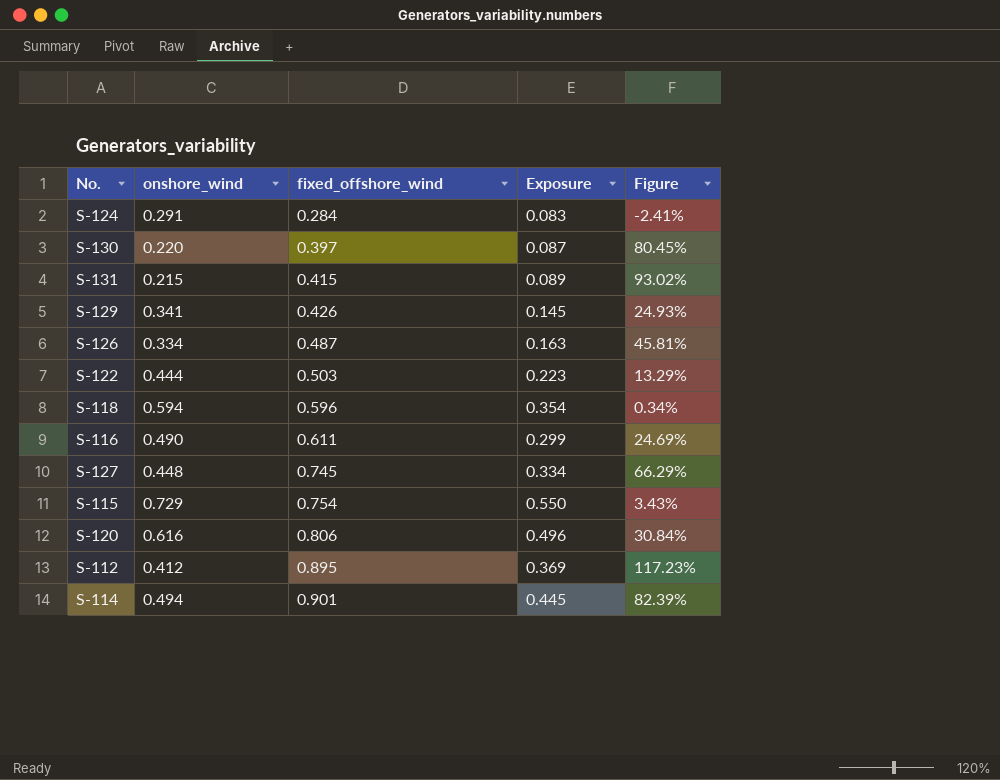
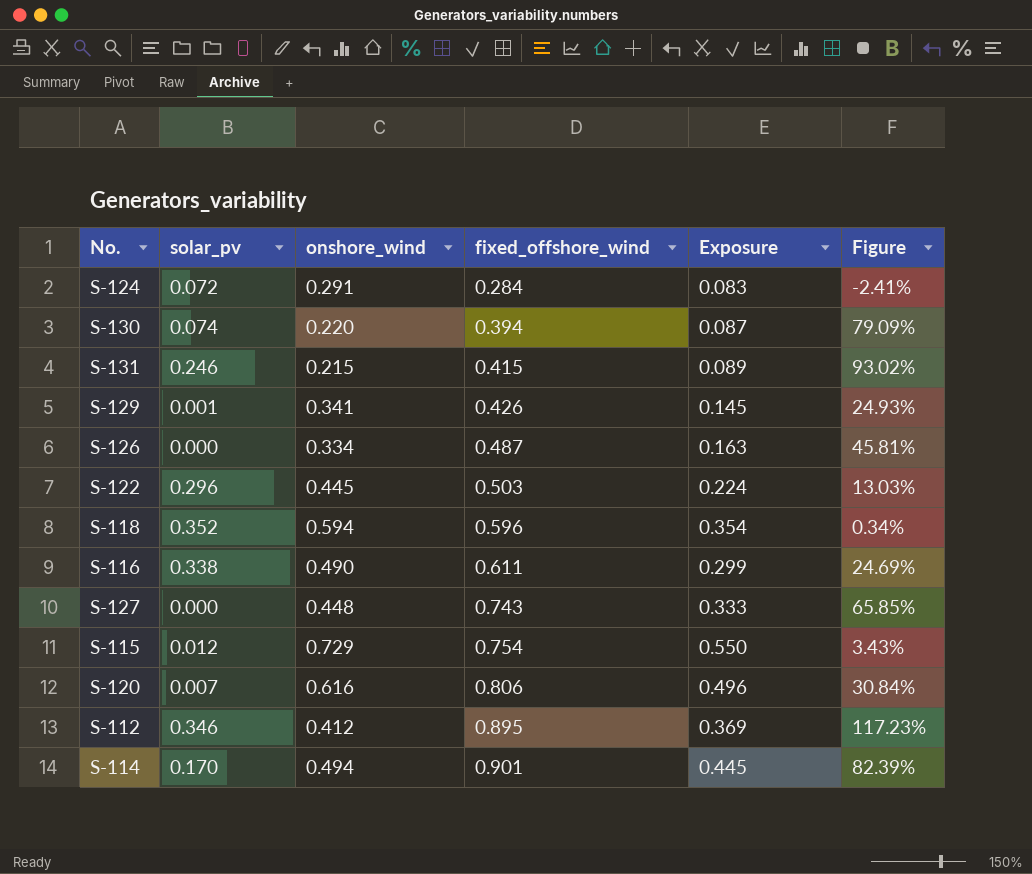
column solar_pv | position: none -> 2
S-130 | fixed_offshore_wind: 0.397 -> 0.394
S-130 | Figure: 80.45% -> 79.09%
S-122 | onshore_wind: 0.444 -> 0.445
S-122 | Exposure: 0.223 -> 0.224
S-122 | Figure: 13.29% -> 13.03%
S-127 | fixed_offshore_wind: 0.745 -> 0.743
S-127 | Exposure: 0.334 -> 0.333
S-127 | Figure: 66.29% -> 65.85%

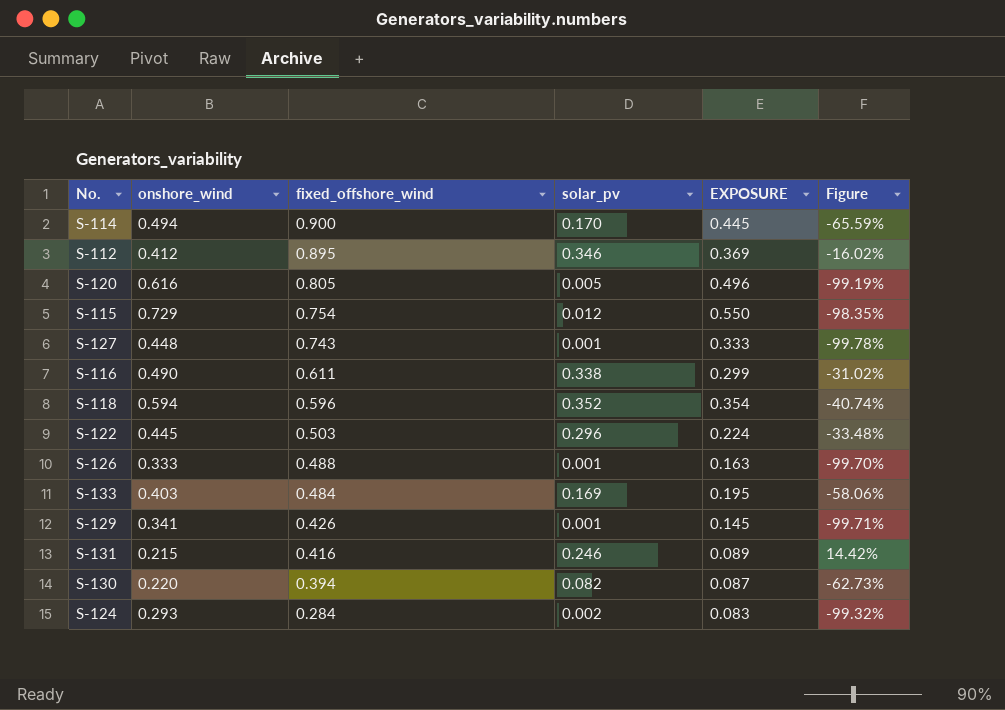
row order: fixed_offshore_wind ascending -> fixed_offshore_wind descending
column solar_pv | position: 2 -> 4
column name: Exposure -> EXPOSURE
column Figure | formula: ([fixed_offshore_wind] - [onshore_wind]) / [onshore_wind] -> ([solar_pv] - [onshore_wind]) / [onshore_wind]
S-114 | fixed_offshore_wind: 0.901 -> 0.900
S-120 | fixed_offshore_wind: 0.806 -> 0.805
S-120 | solar_pv: 0.007 -> 0.005
S-127 | solar_pv: 0.000 -> 0.001
S-126 | onshore_wind: 0.334 -> 0.333
S-126 | fixed_offshore_wind: 0.487 -> 0.488
S-126 | solar_pv: 0.000 -> 0.001
row S-133: none -> 0.403 | 0.484 | 0.169 | 0.195 | -58.06%
S-131 | fixed_offshore_wind: 0.415 -> 0.416
S-130 | solar_pv: 0.074 -> 0.082
S-124 | onshore_wind: 0.291 -> 0.293
S-124 | solar_pv: 0.072 -> 0.002

